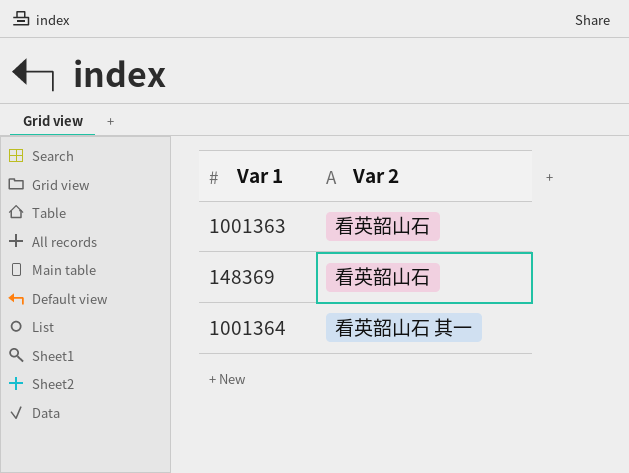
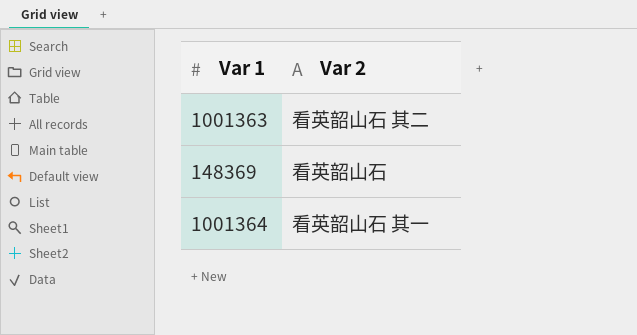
1001363 | Var 2: 看英韶山石 -> 看英韶山石 其二

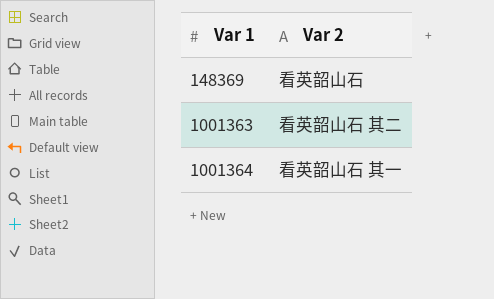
row order: none -> Var 1 ascending

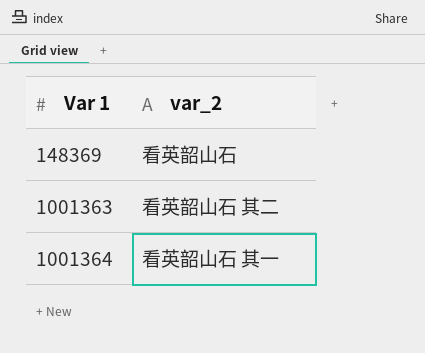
column name: Var 2 -> var_2

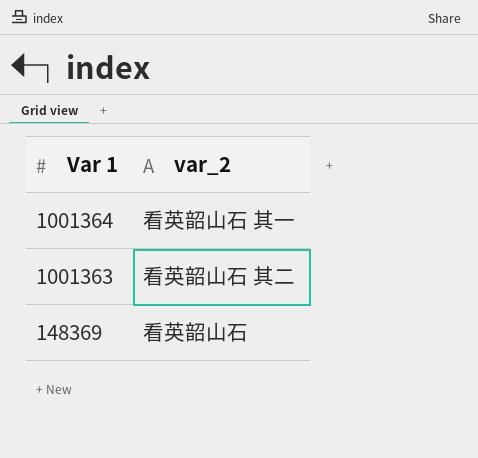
row order: Var 1 ascending -> Var 1 descending

